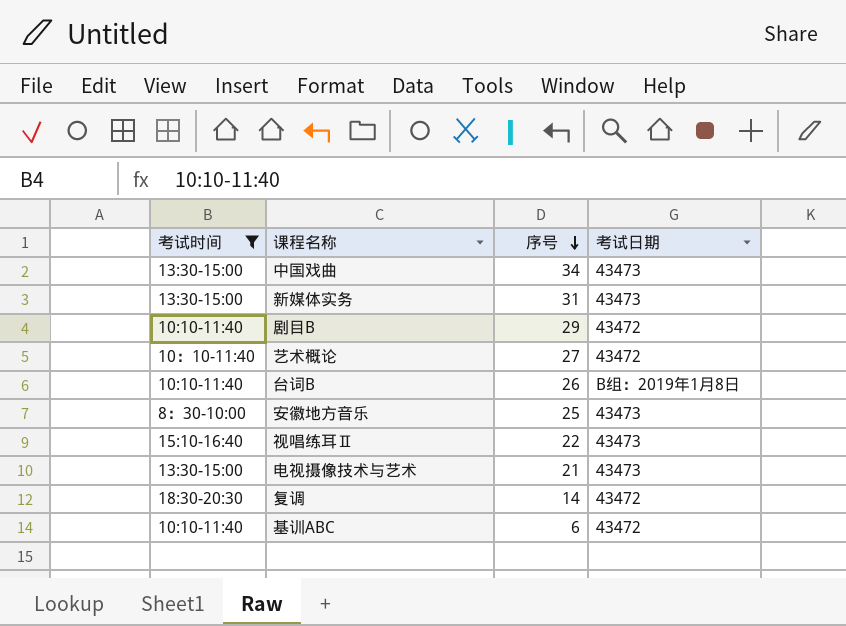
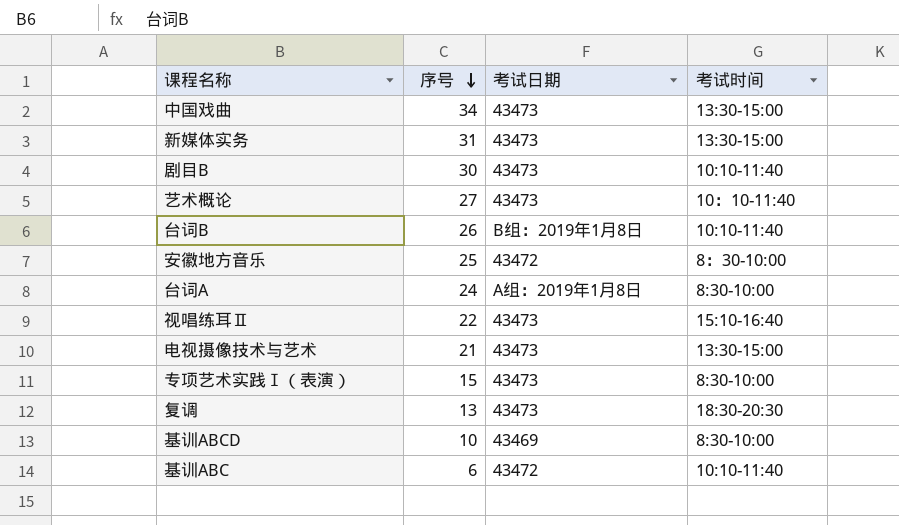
filter: 考试时间 != 8:30-10:00 -> none
column 考试时间 | position: 1 -> 4
剧目B | 序号: 29 -> 30
剧目B | 考试日期: 43472 -> 43473
艺术概论 | 考试日期: 43472 -> 43473
安徽地方音乐 | 考试日期: 43473 -> 43472
复调 | 序号: 14 -> 13
复调 | 考试日期: 43472 -> 43473

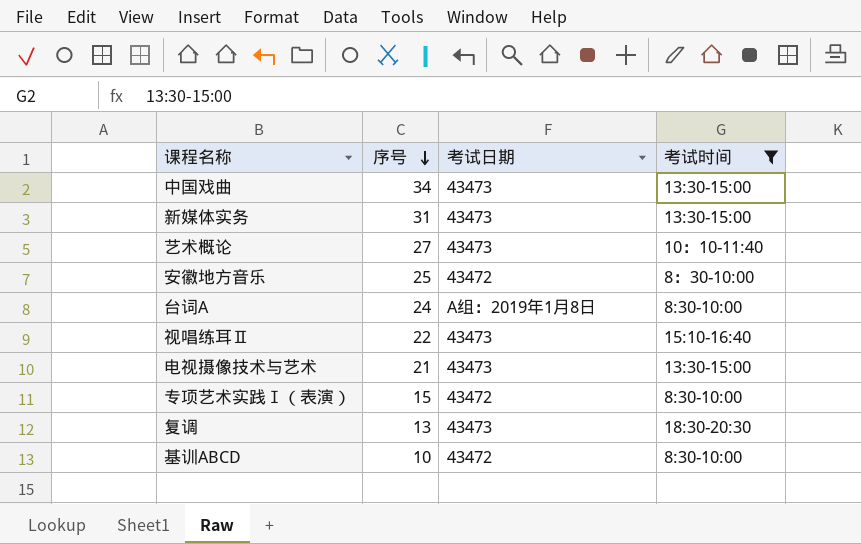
filter: none -> 考试时间 != 10:10-11:40
专项艺术实践Ⅰ（表演） | 考试日期: 43473 -> 43472
基训ABCD | 考试日期: 43469 -> 43472

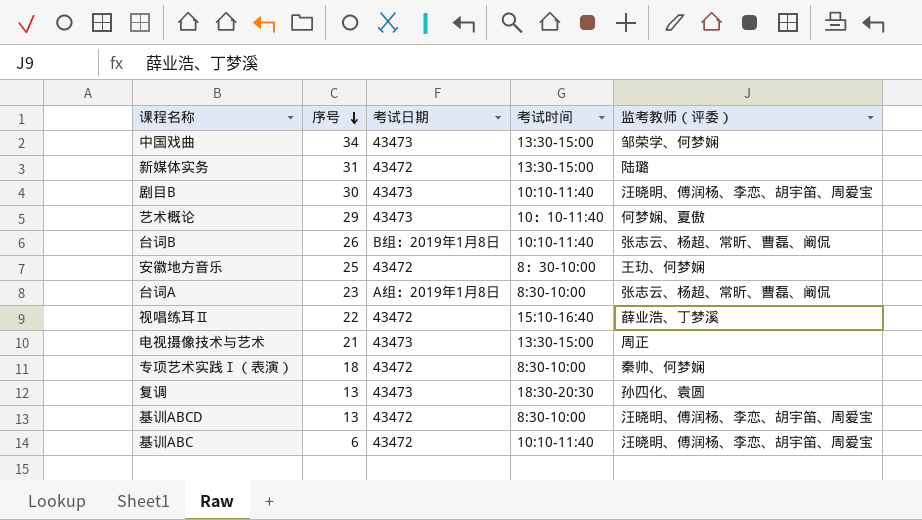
filter: 考试时间 != 10:10-11:40 -> none
column 监考教师（评委） | position: none -> 5
新媒体实务 | 考试日期: 43473 -> 43472
艺术概论 | 序号: 27 -> 29
台词A | 序号: 24 -> 23
视唱练耳Ⅱ | 考试日期: 43473 -> 43472
专项艺术实践Ⅰ（表演） | 序号: 15 -> 18
基训ABCD | 序号: 10 -> 13

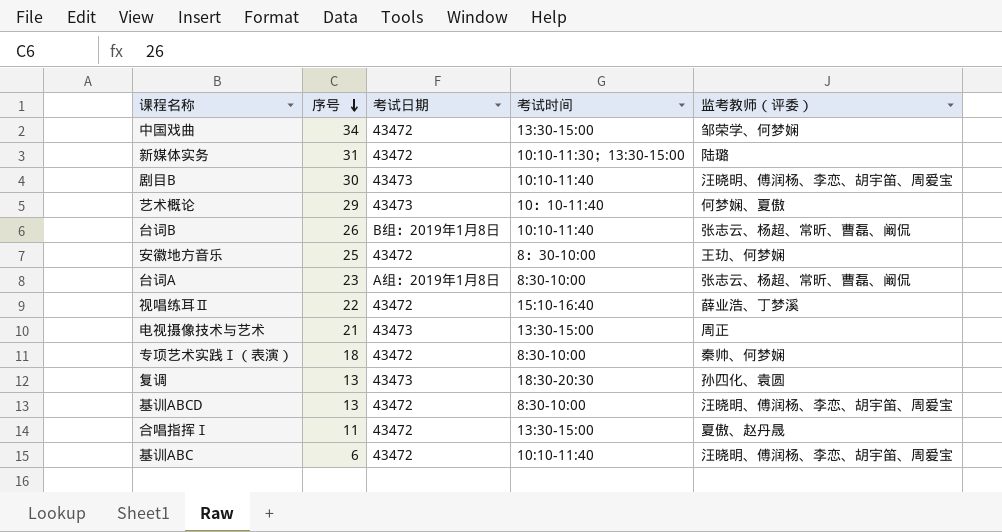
中国戏曲 | 考试日期: 43473 -> 43472
新媒体实务 | 考试时间: 13:30-15:00 -> 10:10-11:30；13:30-15:00
row 合唱指挥Ⅰ: none -> 11 | 43472 | 13:30-15:00 | 夏傲、赵丹晟

